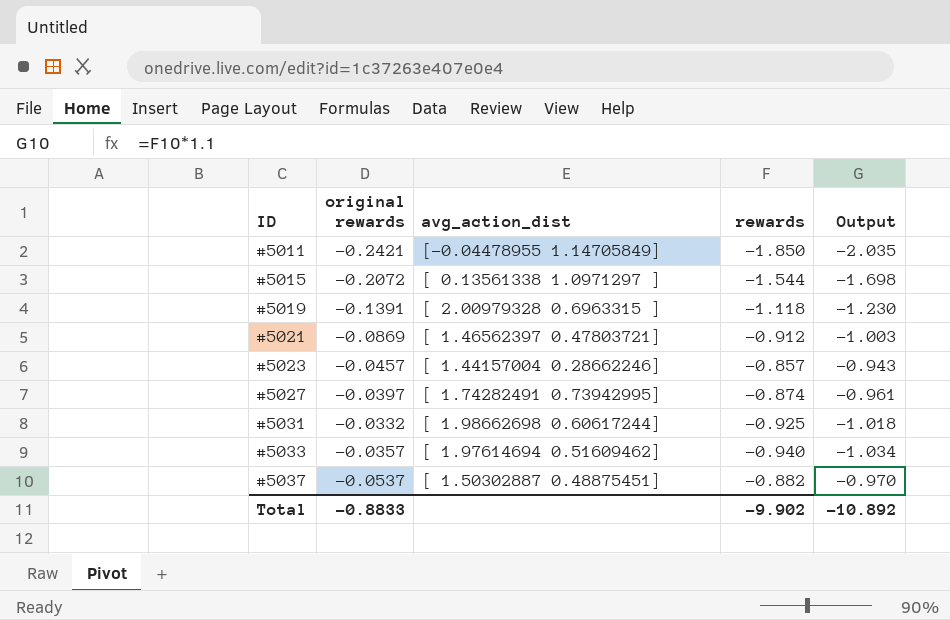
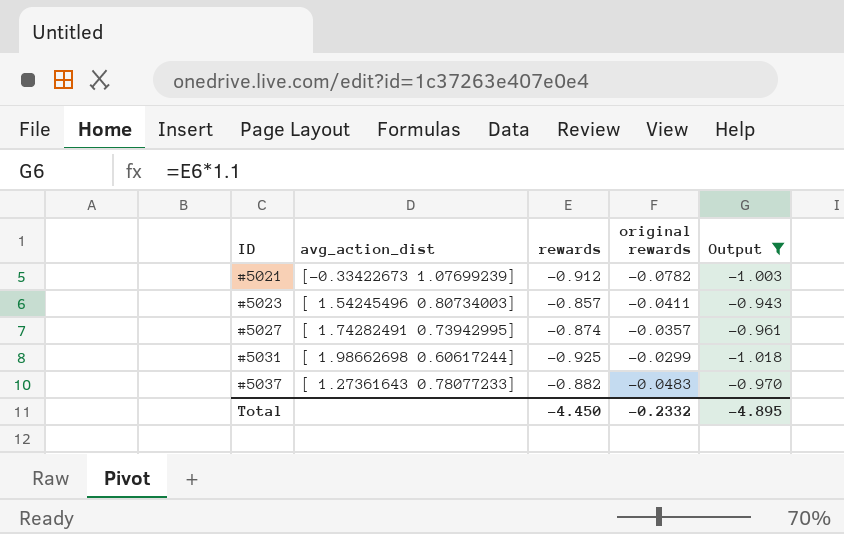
filter: none -> Output >= -1.018
column original rewards | position: 2 -> 4
#5021 | avg_action_dist: [ 1.46562397 0.47803721] -> [-0.33422673 1.07699239]
#5021 | original rewards: -0.0869 -> -0.0782
#5023 | avg_action_dist: [ 1.44157004 0.28662246] -> [ 1.54245496 0.80734003]
#5023 | original rewards: -0.0457 -> -0.0411
#5027 | original rewards: -0.0397 -> -0.0357
#5031 | original rewards: -0.0332 -> -0.0299
#5037 | avg_action_dist: [ 1.50302887 0.48875451] -> [ 1.27361643 0.78077233]
#5037 | original rewards: -0.0537 -> -0.0483
Total | rewards: -9.902 -> -4.450
Total | original rewards: -0.8833 -> -0.2332
Total | Output: -10.892 -> -4.895

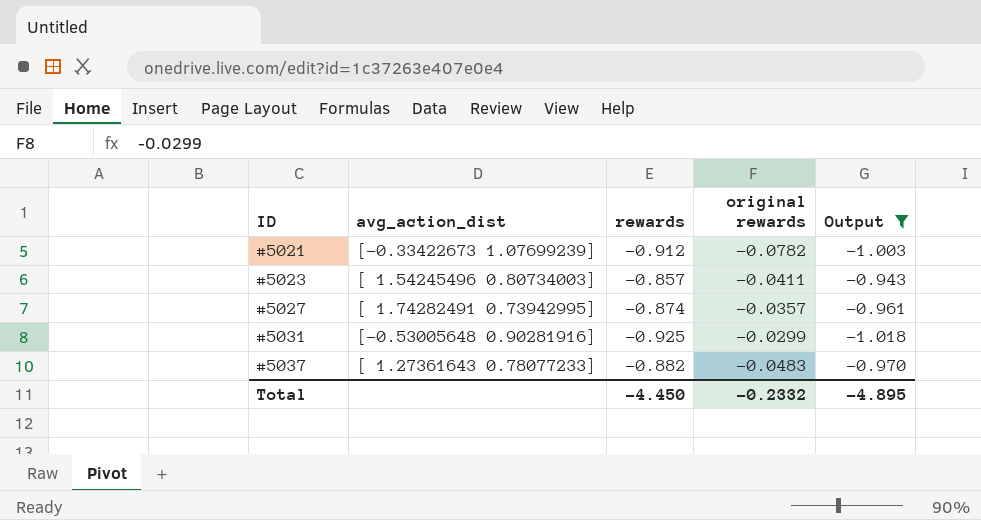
#5031 | avg_action_dist: [ 1.98662698 0.60617244] -> [-0.53005648 0.90281916]

